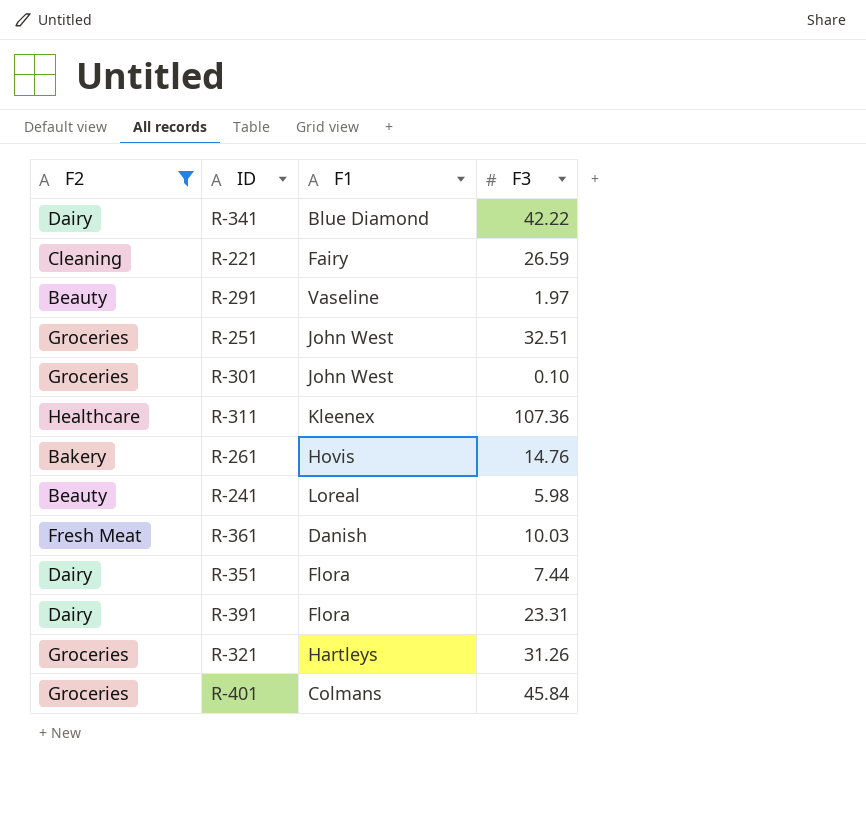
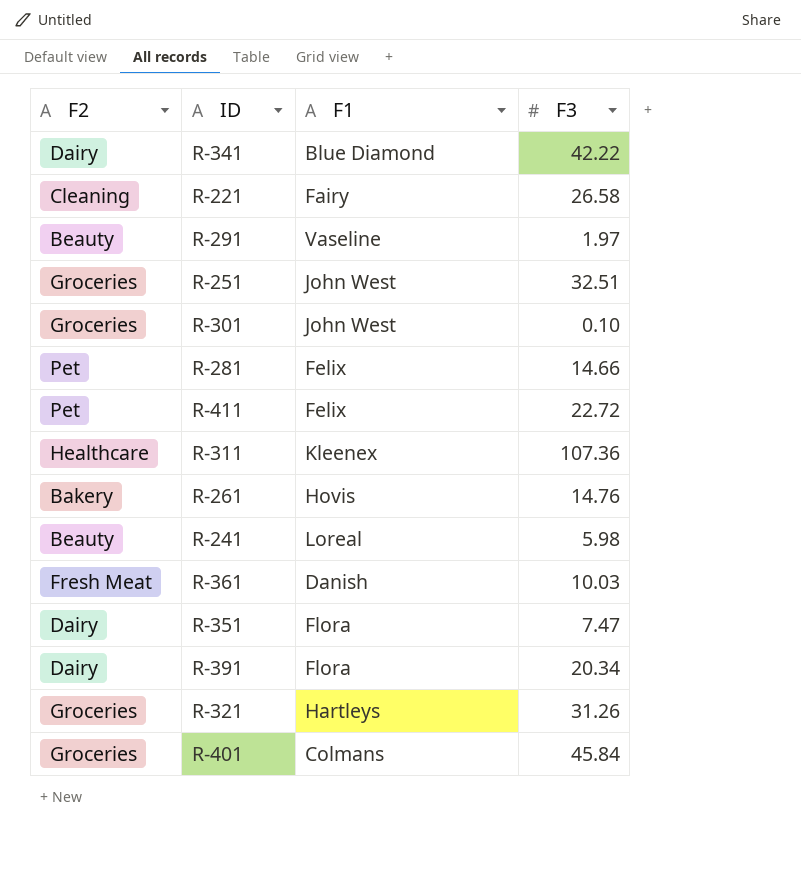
filter: F2 != Pet -> none
R-221 | F3: 26.59 -> 26.58
R-351 | F3: 7.44 -> 7.47
R-391 | F3: 23.31 -> 20.34

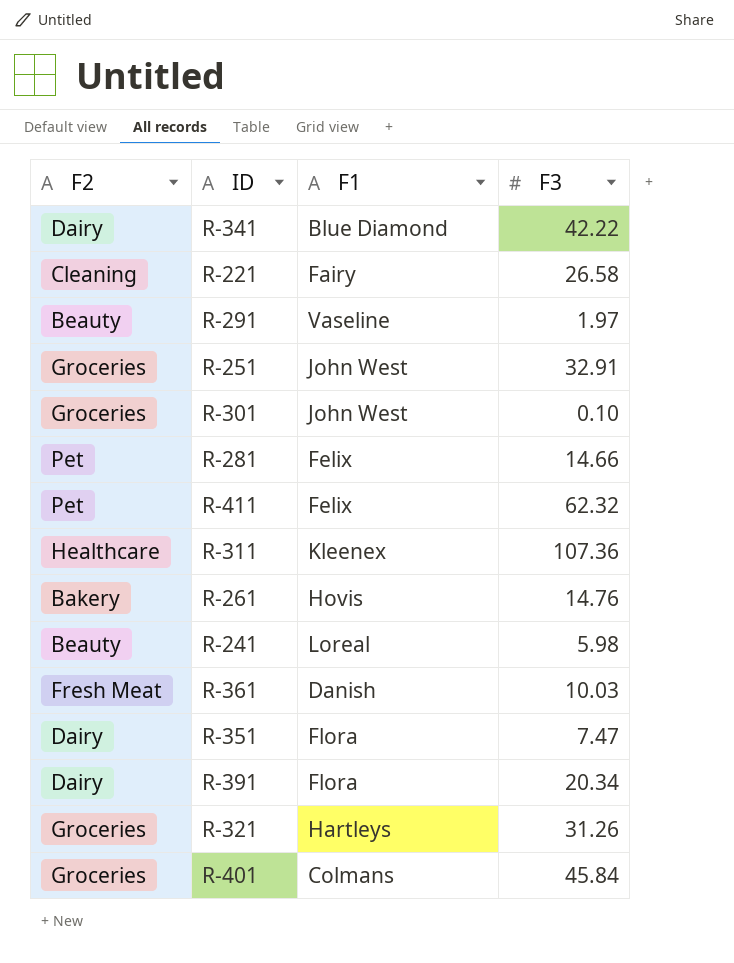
R-251 | F3: 32.51 -> 32.91
R-411 | F3: 22.72 -> 62.32

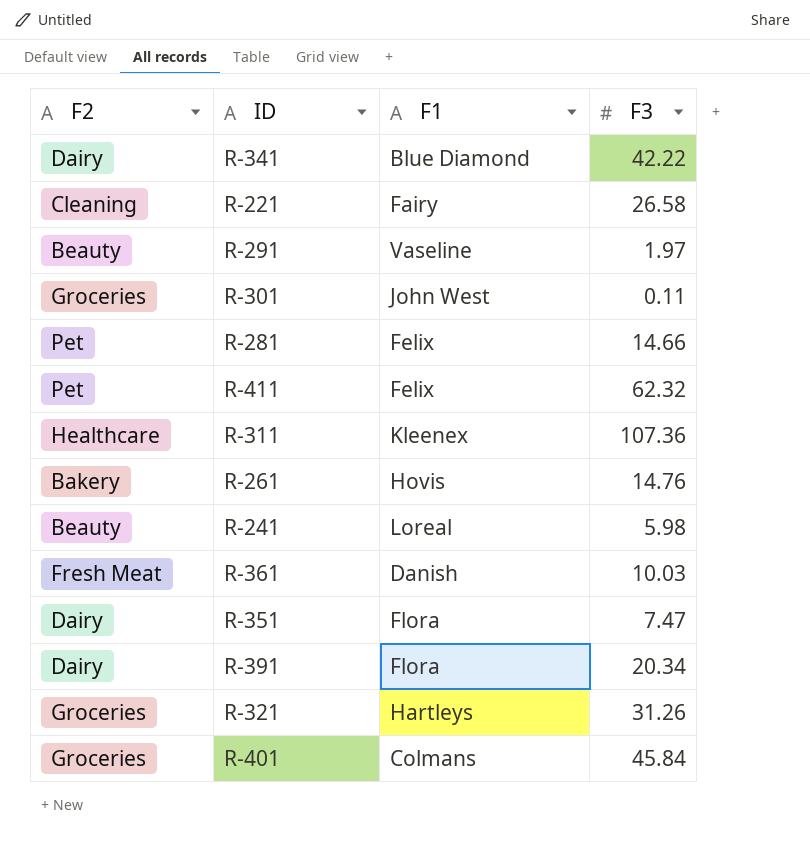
row R-251: Groceries | John West | 32.91 -> none
R-301 | F3: 0.10 -> 0.11

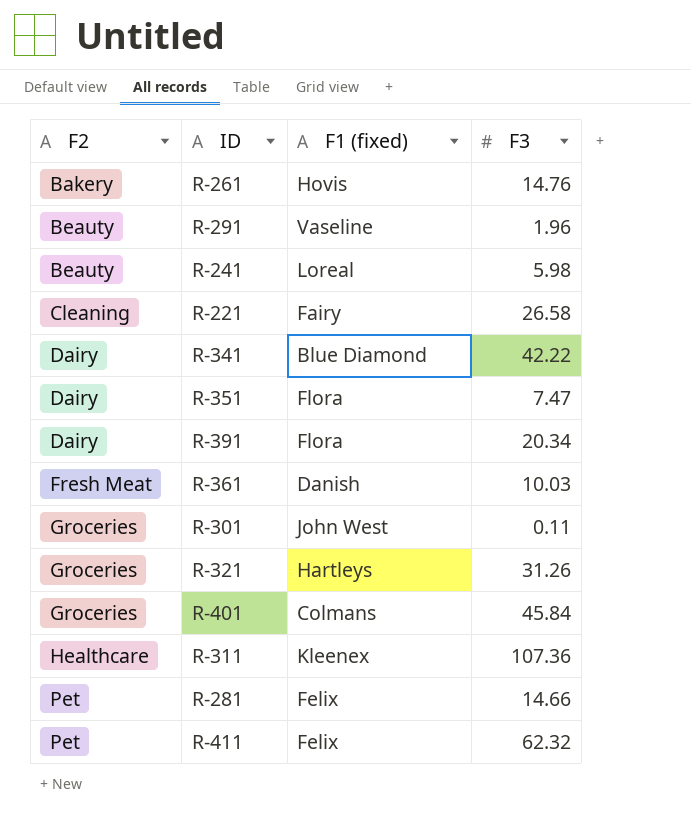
row order: none -> F2 ascending
column name: F1 -> F1 (fixed)
R-291 | F3: 1.97 -> 1.96

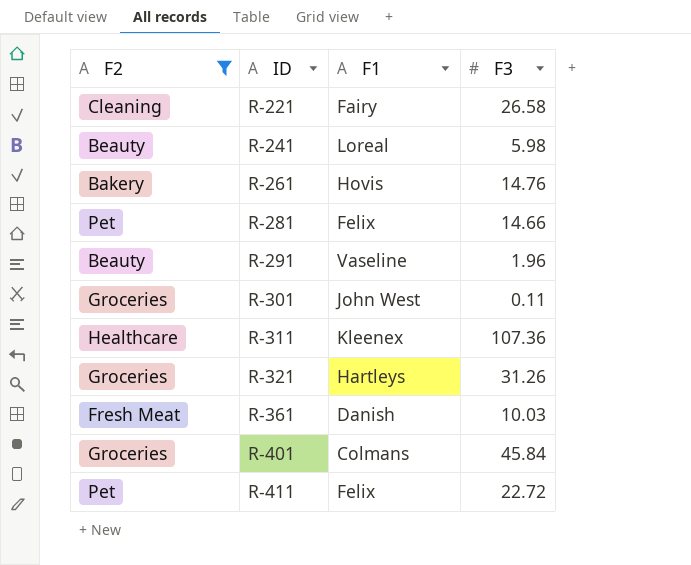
filter: none -> F2 != Dairy
row order: F2 ascending -> ID ascending
column name: F1 (fixed) -> F1
R-411 | F3: 62.32 -> 22.72

